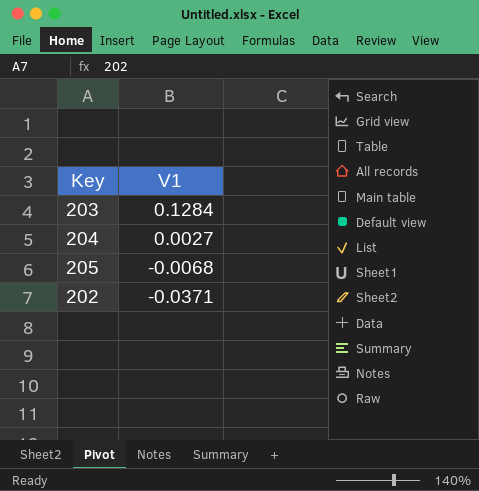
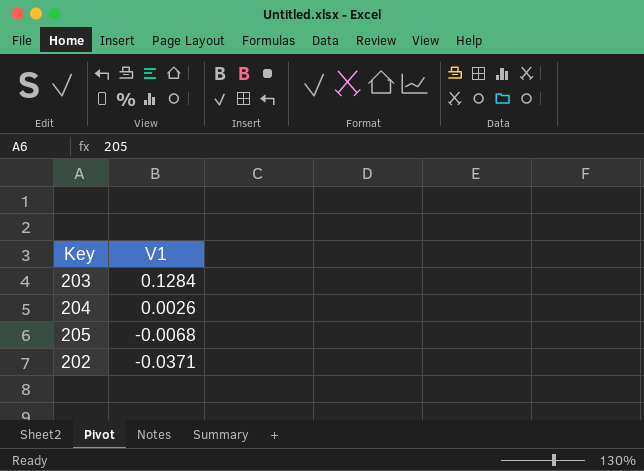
204 | V1: 0.0027 -> 0.0026

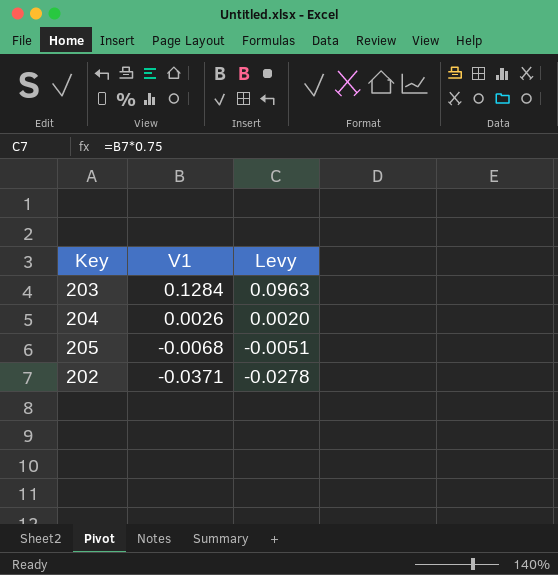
column Levy | formula: none -> [V1] * 0.75

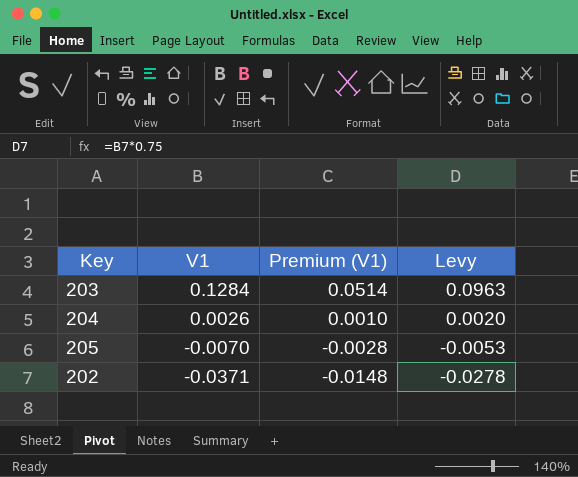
column Premium (V1) | formula: none -> [V1] * 0.4
205 | V1: -0.0068 -> -0.0070
205 | Levy: -0.0051 -> -0.0053

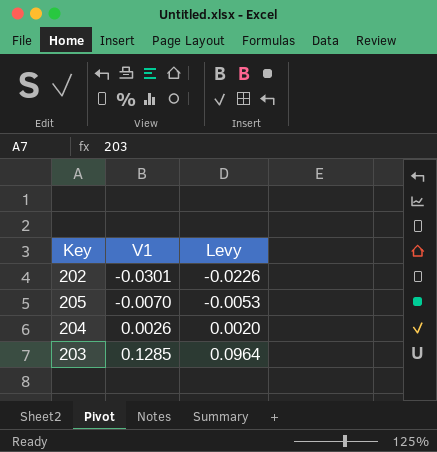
row order: V1 descending -> V1 ascending
column Premium (V1) | formula: [V1] * 0.4 -> none
202 | V1: -0.0371 -> -0.0301
202 | Levy: -0.0278 -> -0.0226
203 | V1: 0.1284 -> 0.1285
203 | Levy: 0.0963 -> 0.0964

